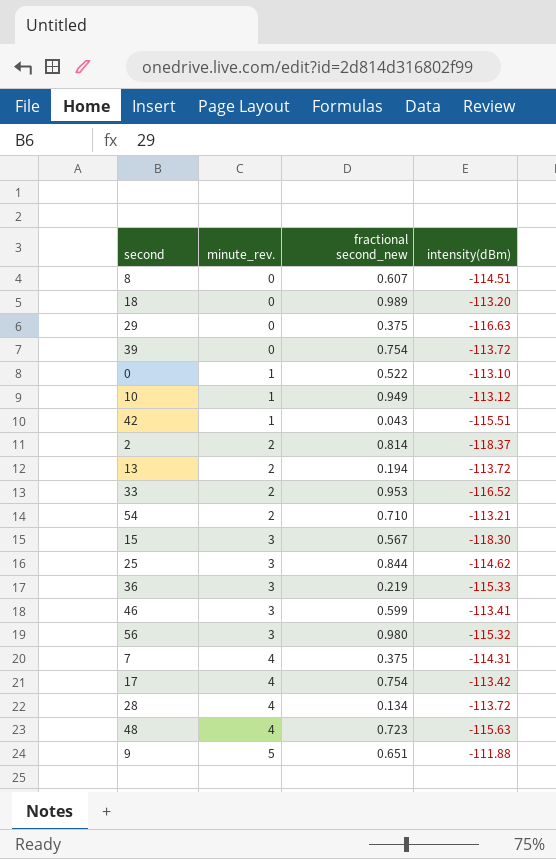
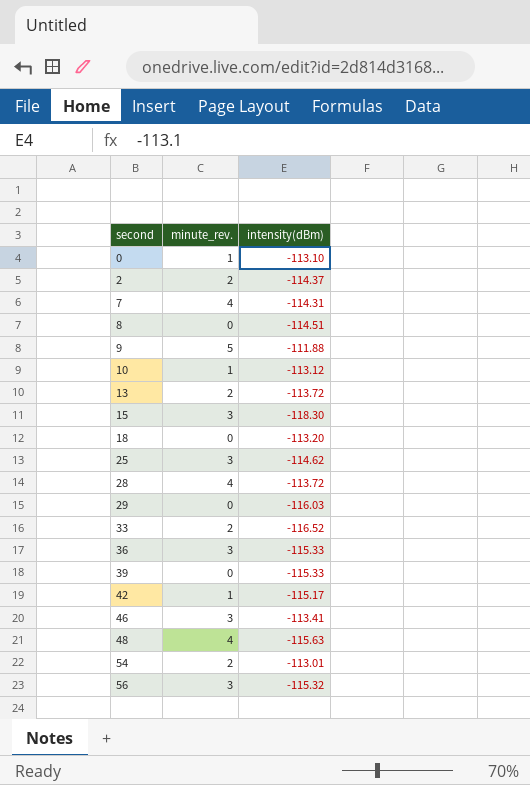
row order: minute_rev. ascending -> second ascending
column fractional second_new | position: 3 -> none
row 17: 4 | 0.754 | -113.42 -> none
2 | intensity(dBm): -118.37 -> -114.37
29 | intensity(dBm): -116.63 -> -116.03
39 | intensity(dBm): -113.72 -> -115.33
42 | intensity(dBm): -115.51 -> -115.17
54 | intensity(dBm): -113.21 -> -113.01

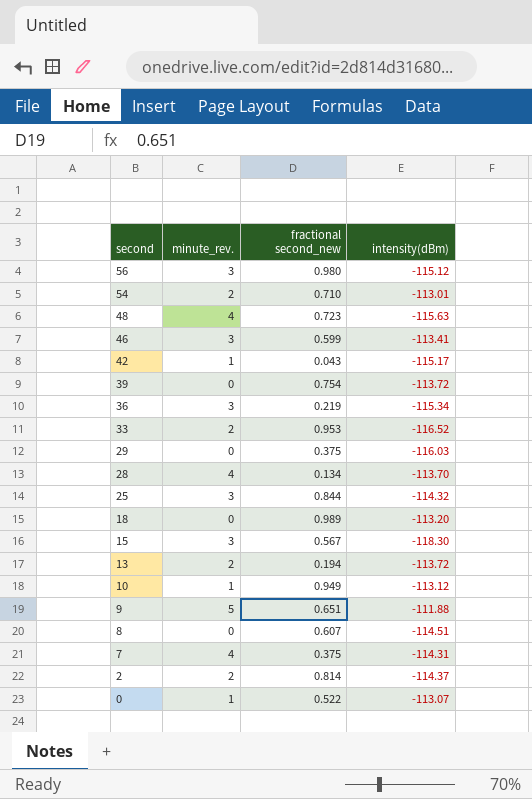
row order: second ascending -> second descending
column fractional second_new | position: none -> 3
56 | intensity(dBm): -115.32 -> -115.12
39 | intensity(dBm): -115.33 -> -113.72
36 | intensity(dBm): -115.33 -> -115.34
28 | intensity(dBm): -113.72 -> -113.70
25 | intensity(dBm): -114.62 -> -114.32
0 | intensity(dBm): -113.10 -> -113.07

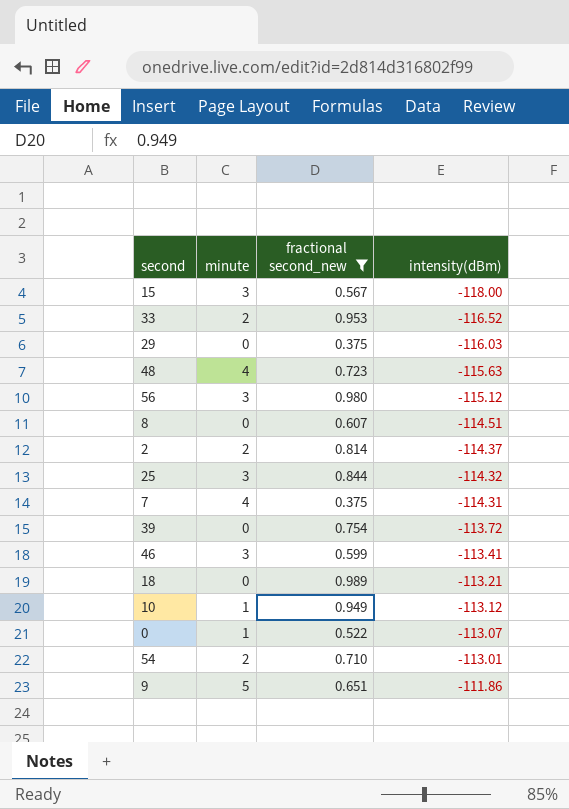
filter: none -> fractional second_new >= 0.375
row order: second descending -> intensity(dBm) ascending
column name: minute_rev. -> minute
15 | intensity(dBm): -118.30 -> -118.00
18 | intensity(dBm): -113.20 -> -113.21
9 | intensity(dBm): -111.88 -> -111.86

